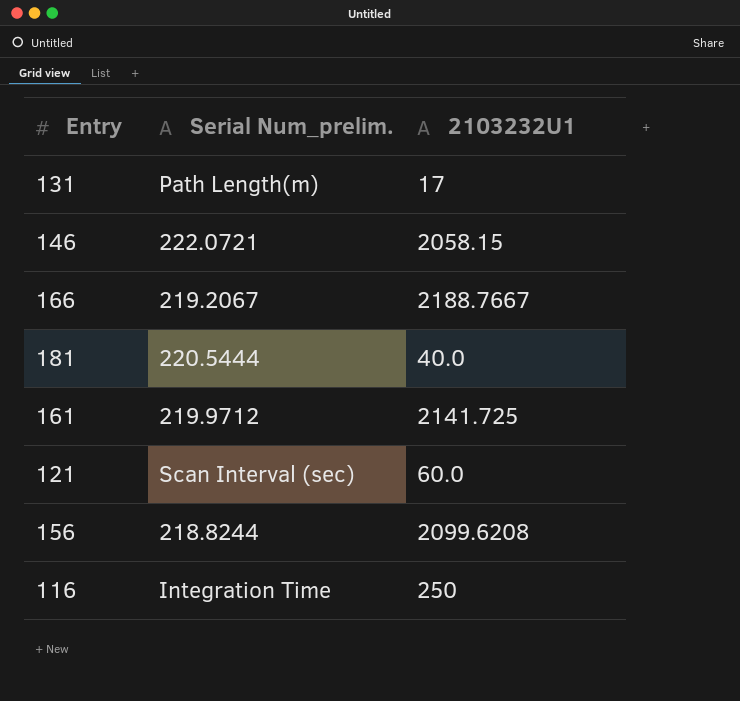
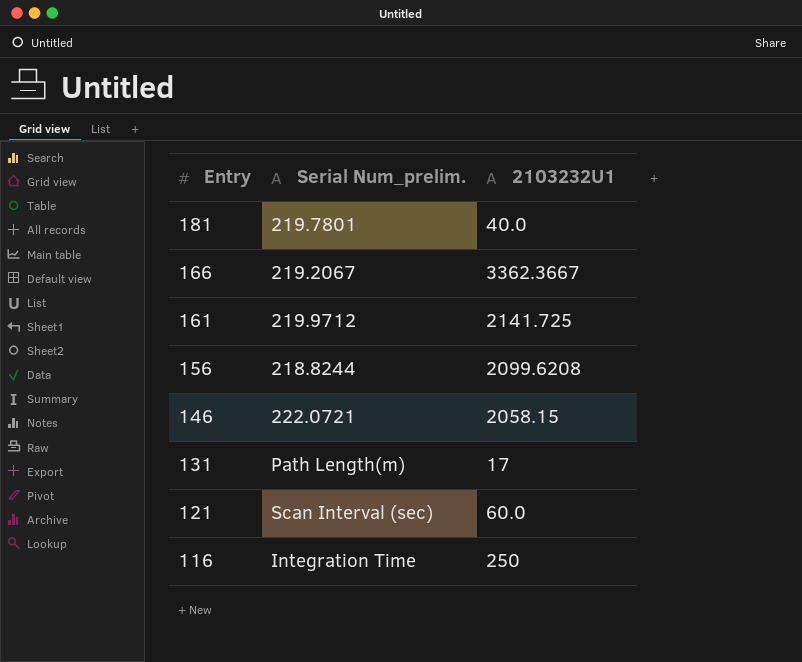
row order: none -> Entry descending
181 | Serial Num_prelim.: 220.5444 -> 219.7801
166 | 2103232U1: 2188.7667 -> 3362.3667

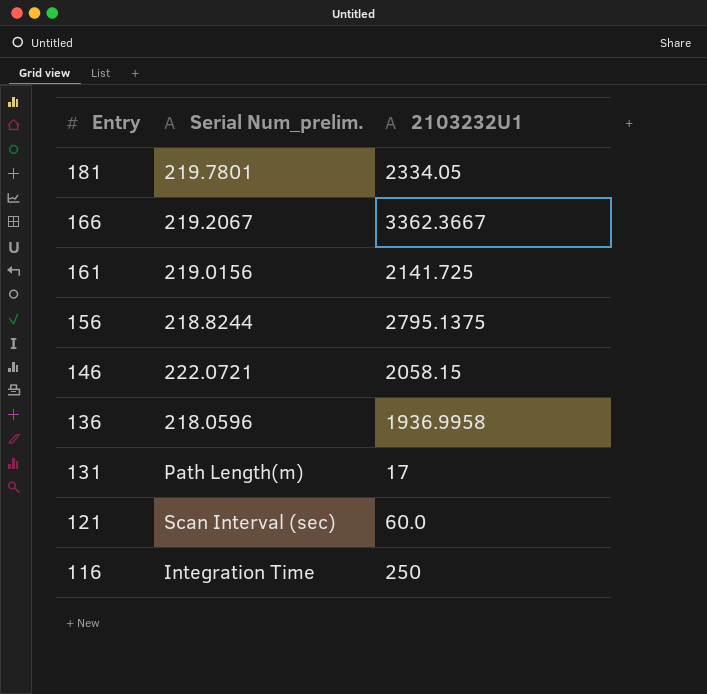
181 | 2103232U1: 40.0 -> 2334.05
161 | Serial Num_prelim.: 219.9712 -> 219.0156
156 | 2103232U1: 2099.6208 -> 2795.1375
row 136: none -> 218.0596 | 1936.9958

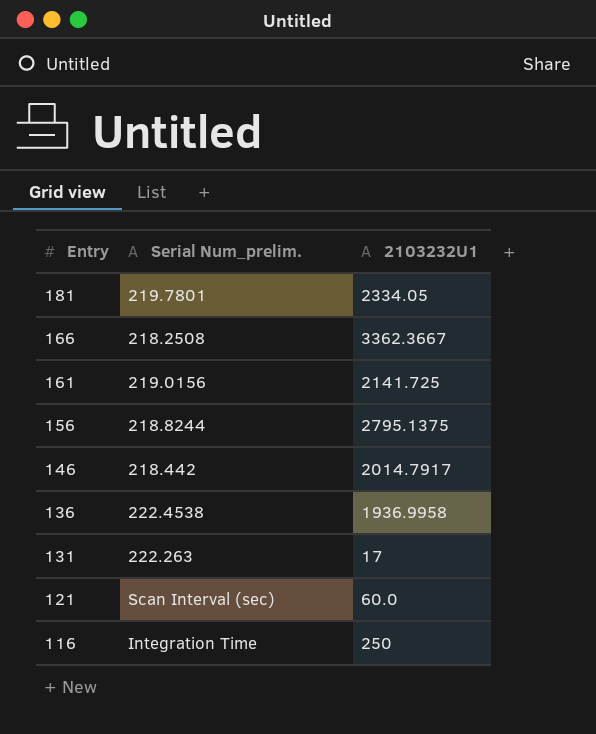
166 | Serial Num_prelim.: 219.2067 -> 218.2508
146 | Serial Num_prelim.: 222.0721 -> 218.442
146 | 2103232U1: 2058.15 -> 2014.7917
136 | Serial Num_prelim.: 218.0596 -> 222.4538
131 | Serial Num_prelim.: Path Length(m) -> 222.263

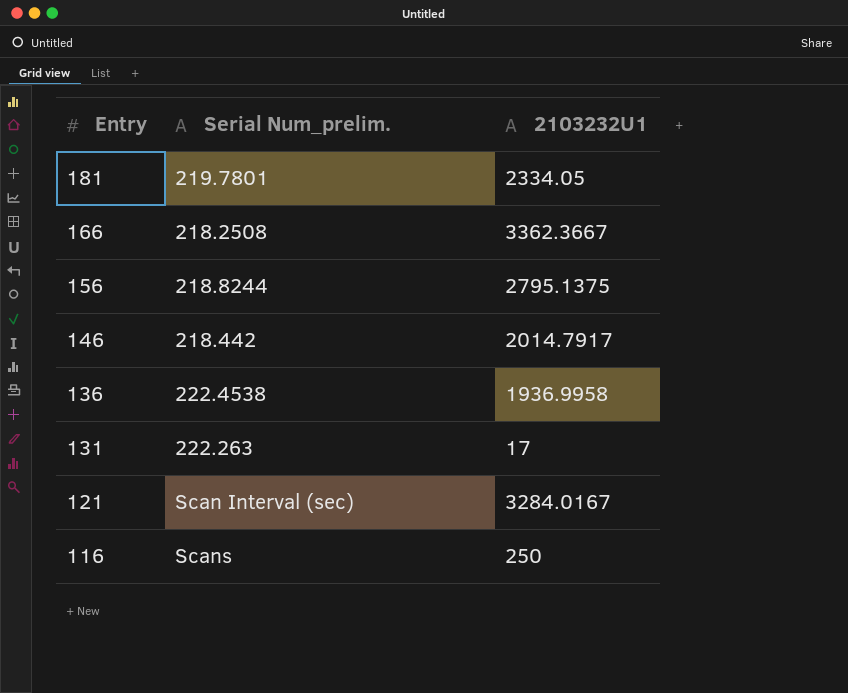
row 161: 219.0156 | 2141.725 -> none
121 | 2103232U1: 60.0 -> 3284.0167
116 | Serial Num_prelim.: Integration Time -> Scans

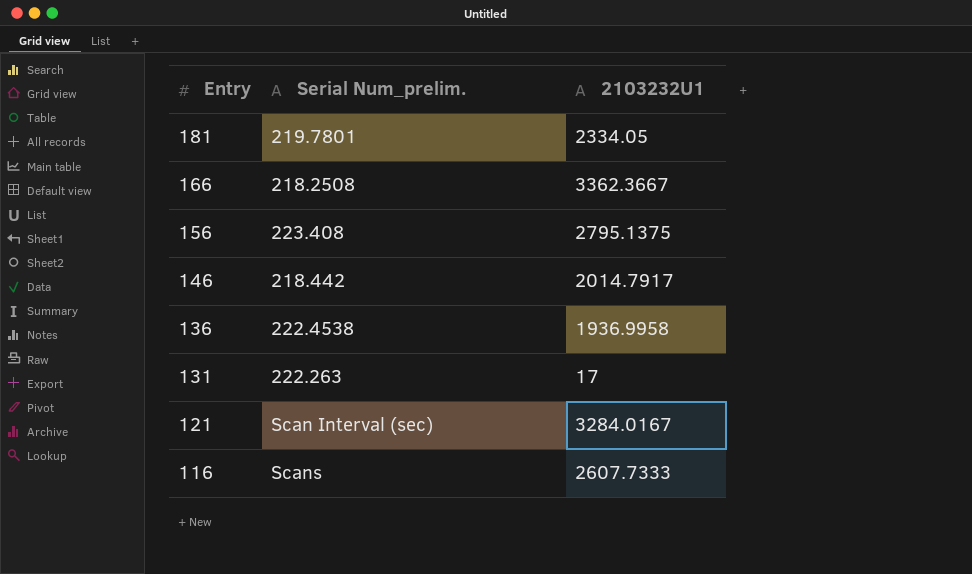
156 | Serial Num_prelim.: 218.8244 -> 223.408
116 | 2103232U1: 250 -> 2607.7333

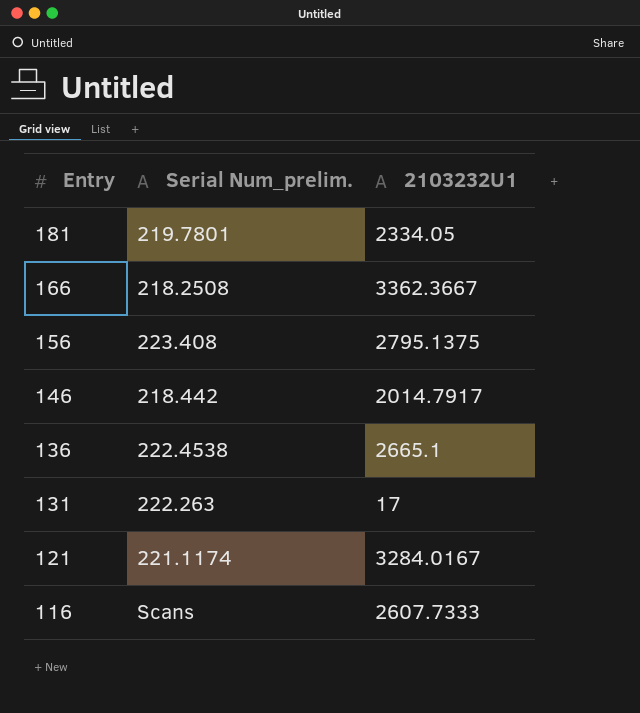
136 | 2103232U1: 1936.9958 -> 2665.1
121 | Serial Num_prelim.: Scan Interval (sec) -> 221.1174

